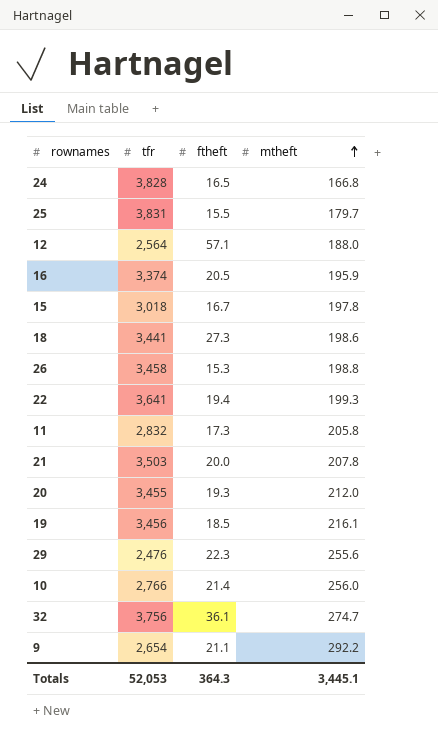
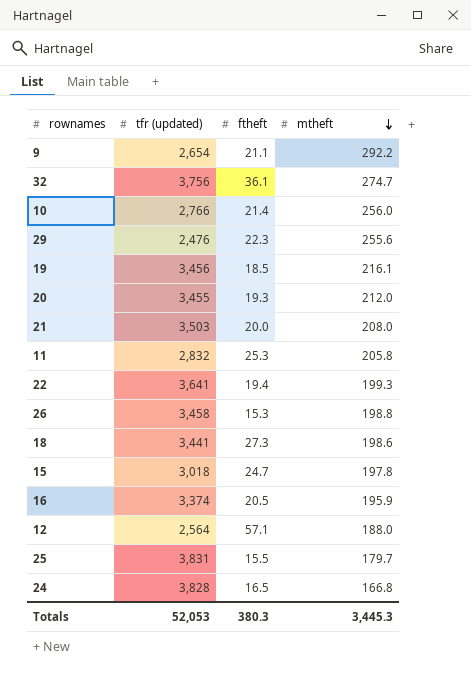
row order: mtheft ascending -> mtheft descending
column name: tfr -> tfr (updated)
21 | mtheft: 207.8 -> 208.0
11 | ftheft: 17.3 -> 25.3
15 | ftheft: 16.7 -> 24.7
Totals | ftheft: 364.3 -> 380.3
Totals | mtheft: 3,445.1 -> 3,445.3

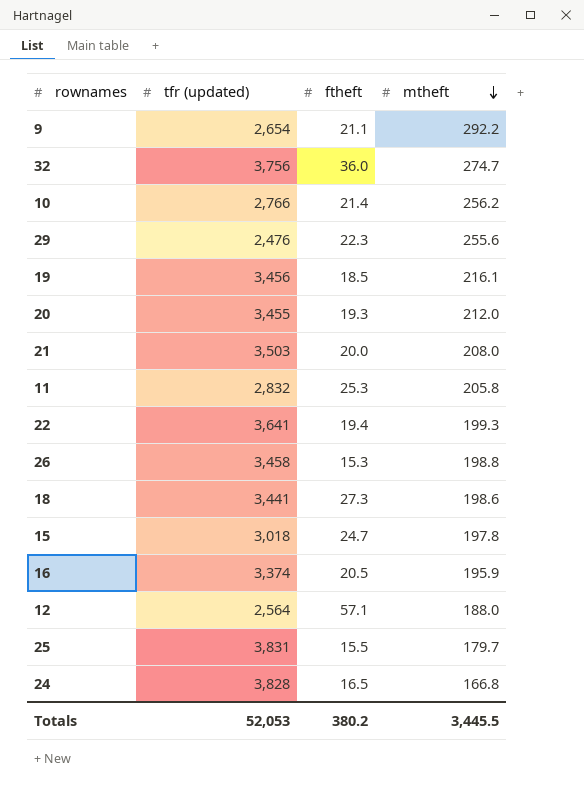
32 | ftheft: 36.1 -> 36.0
10 | mtheft: 256.0 -> 256.2
Totals | ftheft: 380.3 -> 380.2
Totals | mtheft: 3,445.3 -> 3,445.5

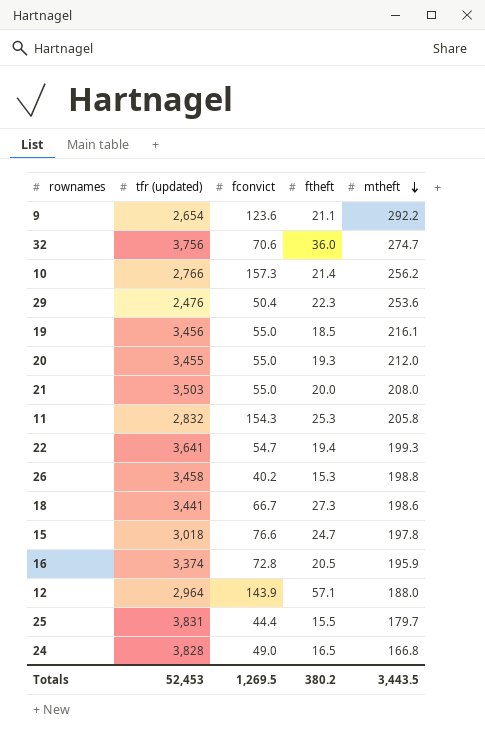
column fconvict | position: none -> 3
29 | mtheft: 255.6 -> 253.6
12 | tfr (updated): 2,564 -> 2,964
Totals | tfr (updated): 52,053 -> 52,453
Totals | mtheft: 3,445.5 -> 3,443.5

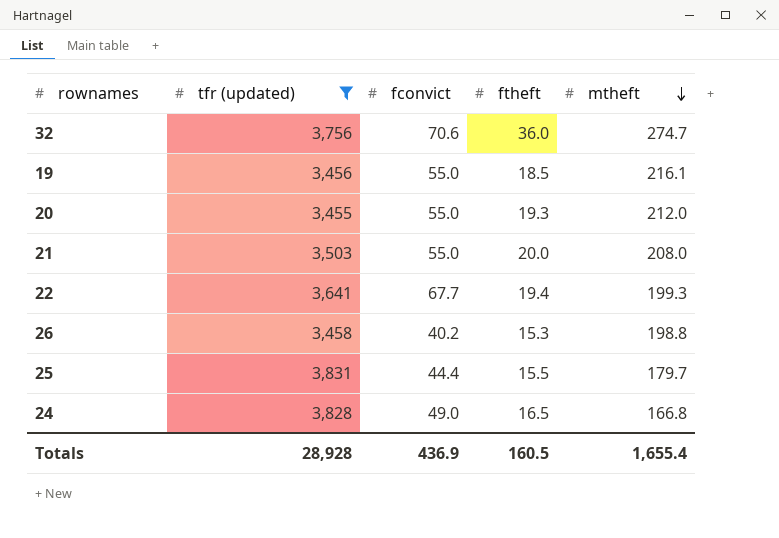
filter: none -> tfr (updated) >= 3,455
22 | fconvict: 54.7 -> 67.7
Totals | tfr (updated): 52,453 -> 28,928
Totals | fconvict: 1,269.5 -> 436.9
Totals | ftheft: 380.2 -> 160.5
Totals | mtheft: 3,443.5 -> 1,655.4

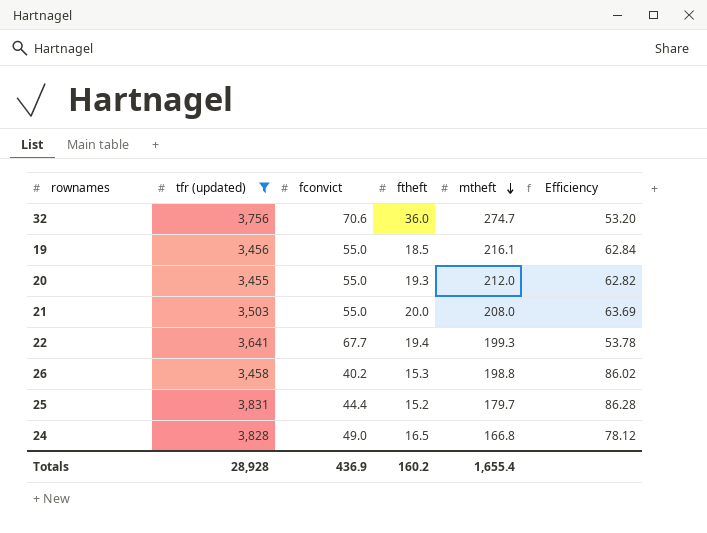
column Efficiency | formula: none -> [tfr (updated)] / [fconvict]
25 | ftheft: 15.5 -> 15.2
Totals | ftheft: 160.5 -> 160.2

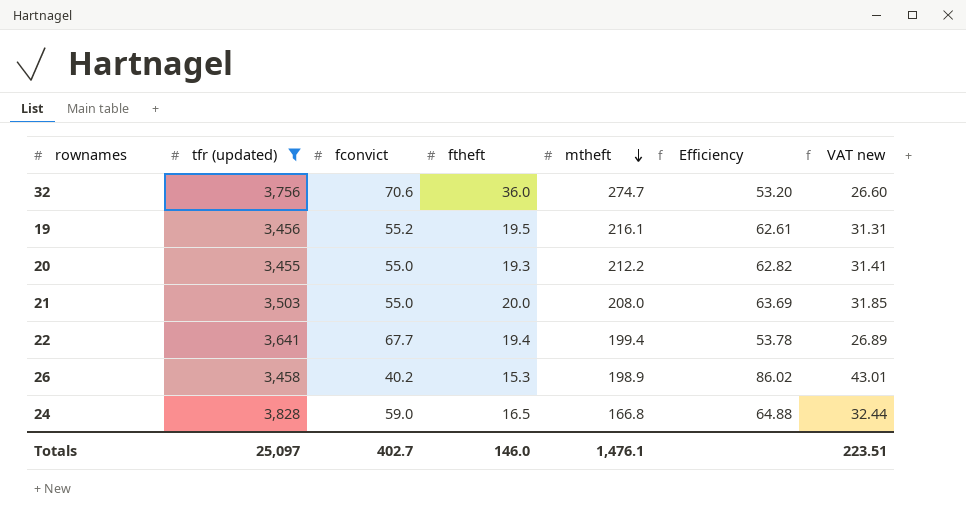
column VAT new | formula: none -> [Efficiency] * 0.5
row 25: 3,831 | 44.4 | 15.2 | 179.7 | 86.28 -> none
19 | fconvict: 55.0 -> 55.2
19 | ftheft: 18.5 -> 19.5
19 | Efficiency: 62.84 -> 62.61
20 | mtheft: 212.0 -> 212.2
22 | mtheft: 199.3 -> 199.4
26 | mtheft: 198.8 -> 198.9
24 | fconvict: 49.0 -> 59.0
24 | Efficiency: 78.12 -> 64.88
Totals | tfr (updated): 28,928 -> 25,097
Totals | fconvict: 436.9 -> 402.7
Totals | ftheft: 160.2 -> 146.0
Totals | mtheft: 1,655.4 -> 1,476.1

